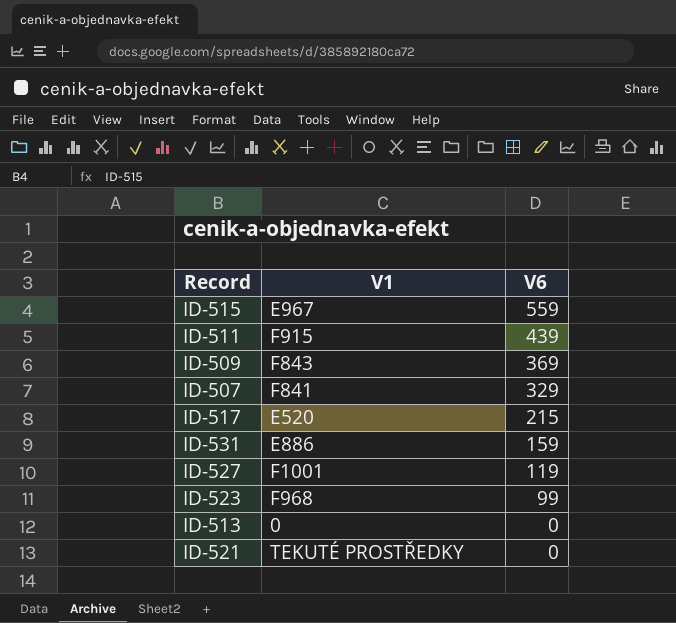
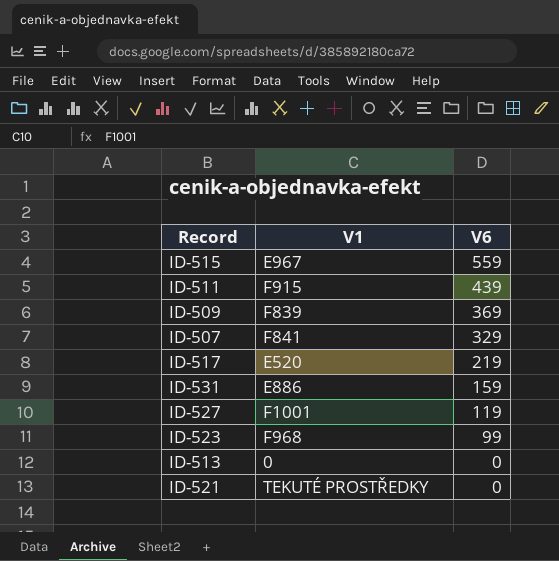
ID-509 | V1: F843 -> F839
ID-517 | V6: 215 -> 219

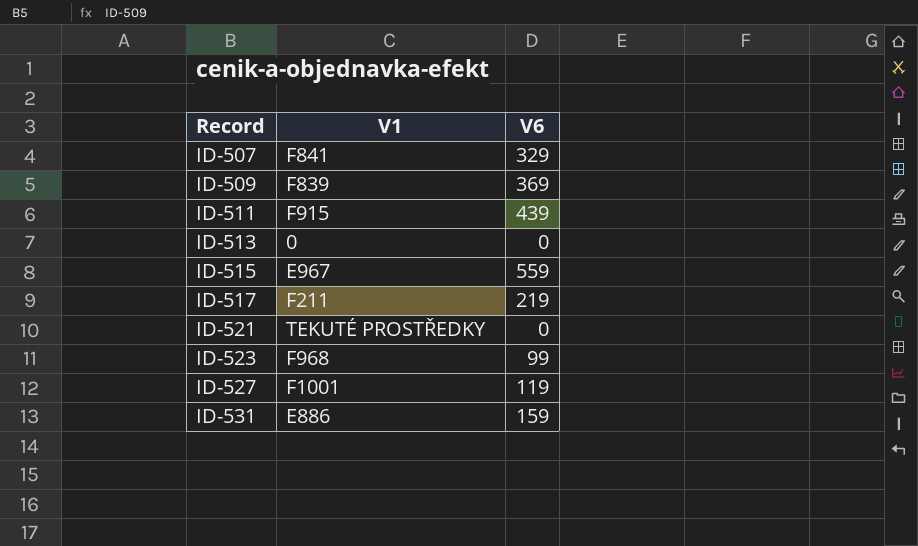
row order: V6 descending -> Record ascending
ID-517 | V1: E520 -> F211

